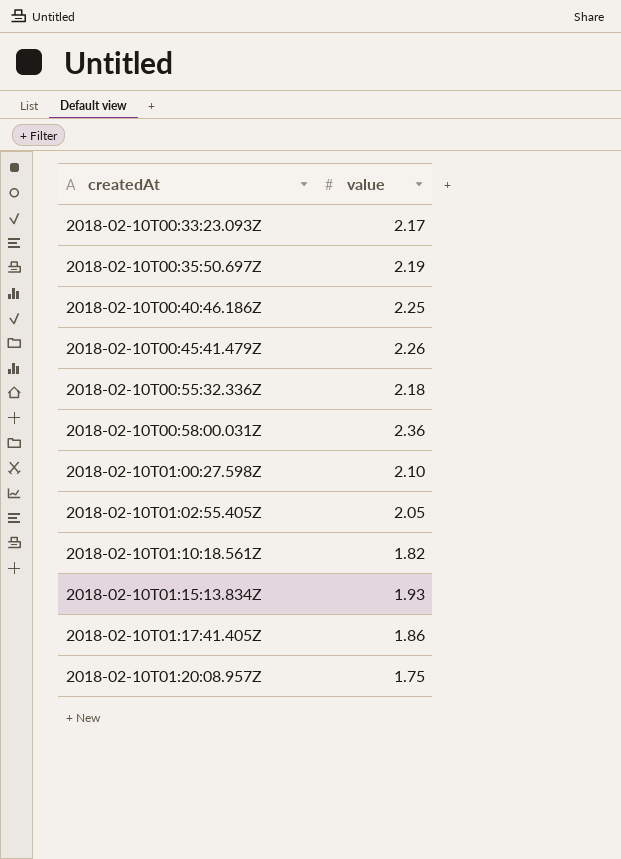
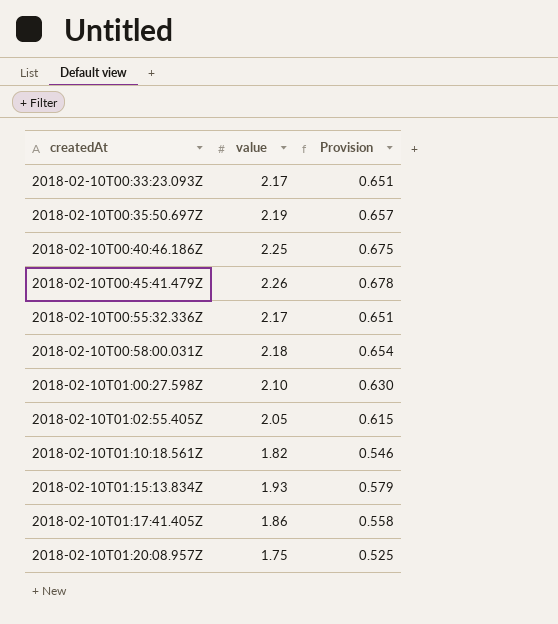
column Provision | formula: none -> [value] * 0.3
2018-02-10T00:55:32.336Z | value: 2.18 -> 2.17
2018-02-10T00:58:00.031Z | value: 2.36 -> 2.18

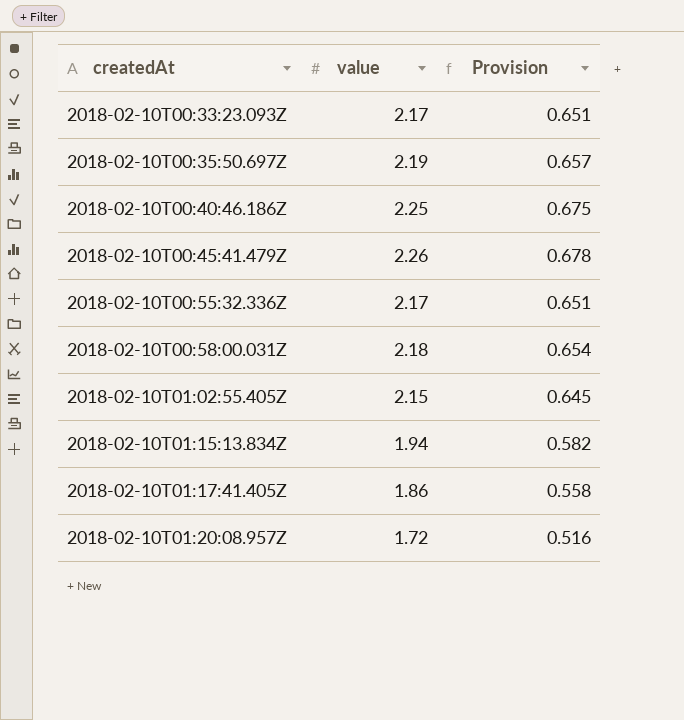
row 2018-02-10T01:00:27.598Z: 2.10 | 0.630 -> none
row 2018-02-10T01:10:18.561Z: 1.82 | 0.546 -> none
2018-02-10T01:02:55.405Z | value: 2.05 -> 2.15
2018-02-10T01:02:55.405Z | Provision: 0.615 -> 0.645
2018-02-10T01:15:13.834Z | value: 1.93 -> 1.94
2018-02-10T01:15:13.834Z | Provision: 0.579 -> 0.582
2018-02-10T01:20:08.957Z | value: 1.75 -> 1.72
2018-02-10T01:20:08.957Z | Provision: 0.525 -> 0.516

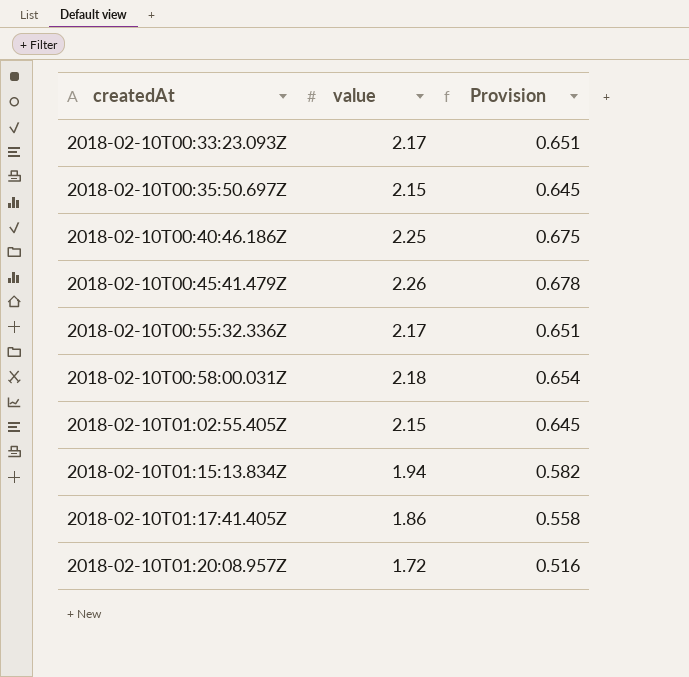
2018-02-10T00:35:50.697Z | value: 2.19 -> 2.15
2018-02-10T00:35:50.697Z | Provision: 0.657 -> 0.645

